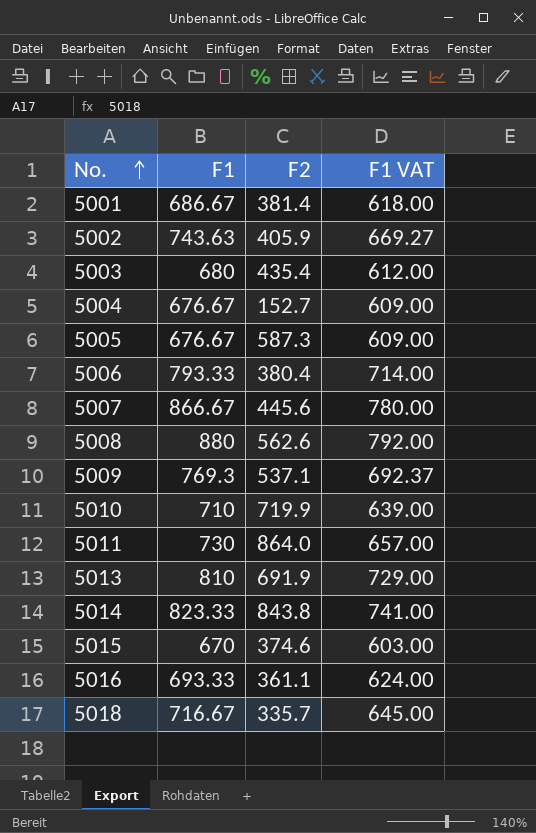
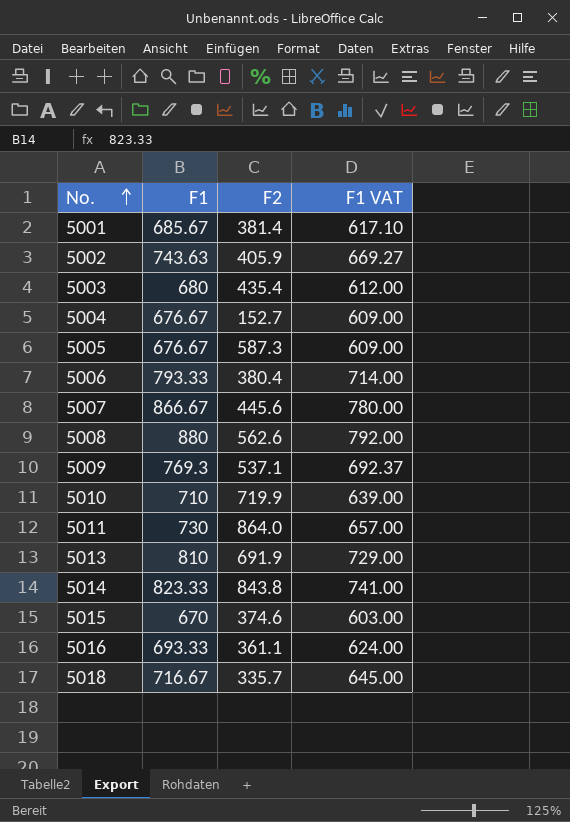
5001 | F1: 686.67 -> 685.67
5001 | F1 VAT: 618.00 -> 617.10

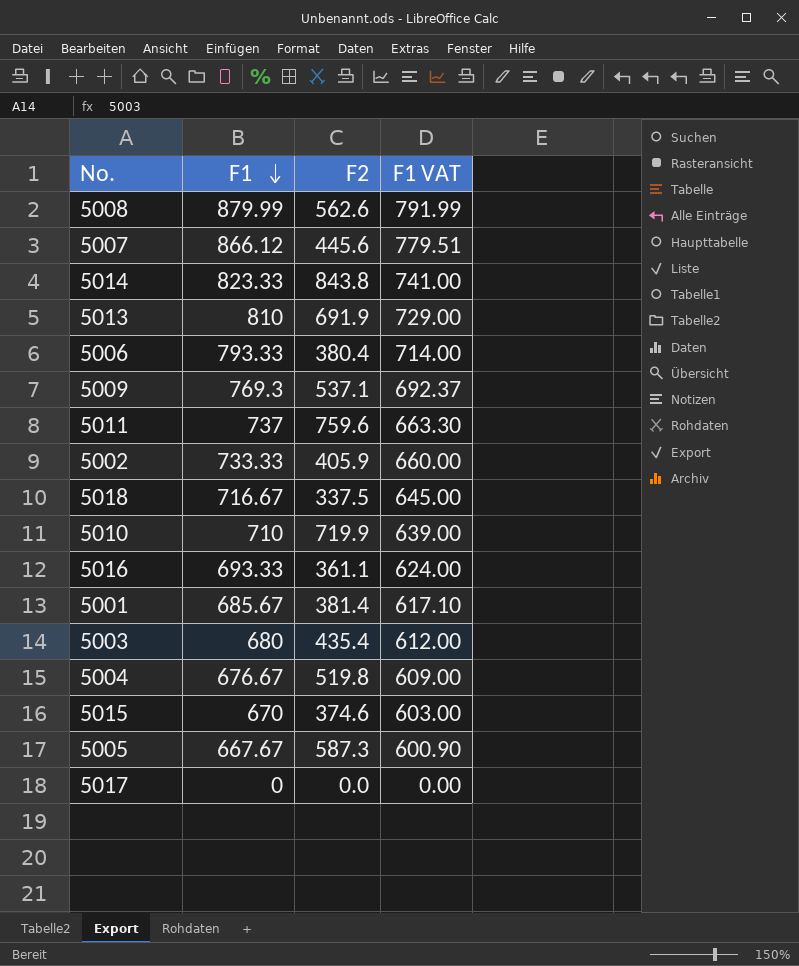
row order: No. ascending -> F1 descending
5008 | F1: 880 -> 879.99
5008 | F1 VAT: 792.00 -> 791.99
5007 | F1: 866.67 -> 866.12
5007 | F1 VAT: 780.00 -> 779.51
5011 | F1: 730 -> 737
5011 | F2: 864.0 -> 759.6
5011 | F1 VAT: 657.00 -> 663.30
5002 | F1: 743.63 -> 733.33
5002 | F1 VAT: 669.27 -> 660.00
5018 | F2: 335.7 -> 337.5
5004 | F2: 152.7 -> 519.8
5005 | F1: 676.67 -> 667.67
5005 | F1 VAT: 609.00 -> 600.90
row 5017: none -> 0 | 0.0 | 0.00

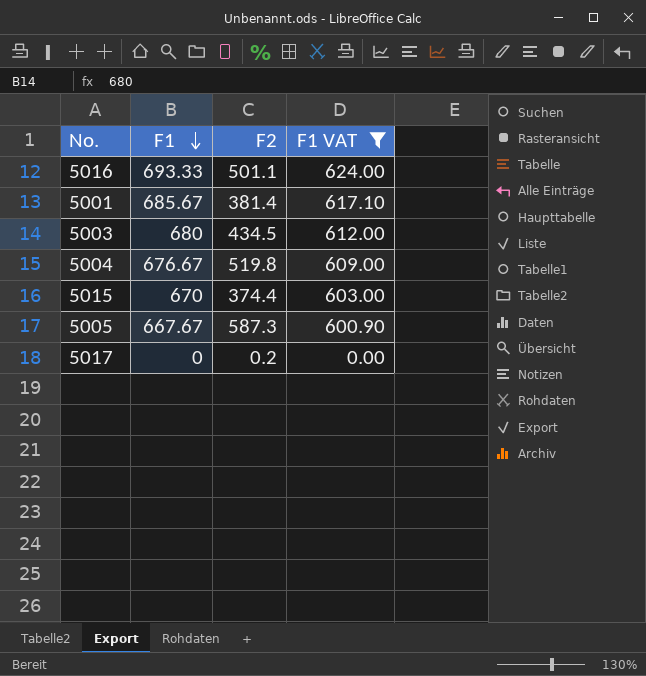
filter: none -> F1 VAT <= 624.00
5016 | F2: 361.1 -> 501.1
5003 | F2: 435.4 -> 434.5
5015 | F2: 374.6 -> 374.4
5017 | F2: 0.0 -> 0.2

